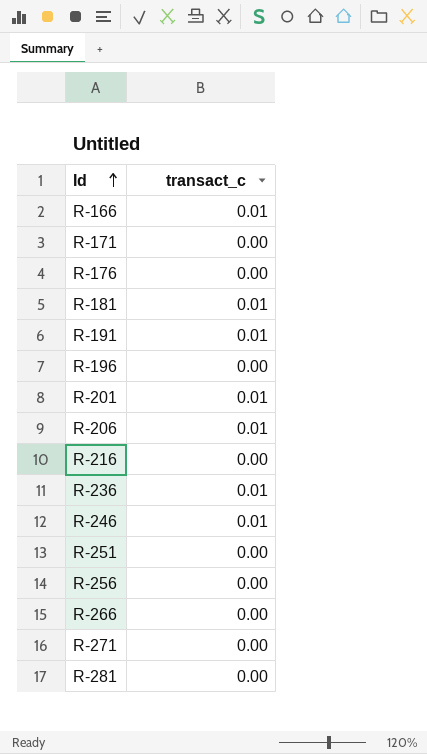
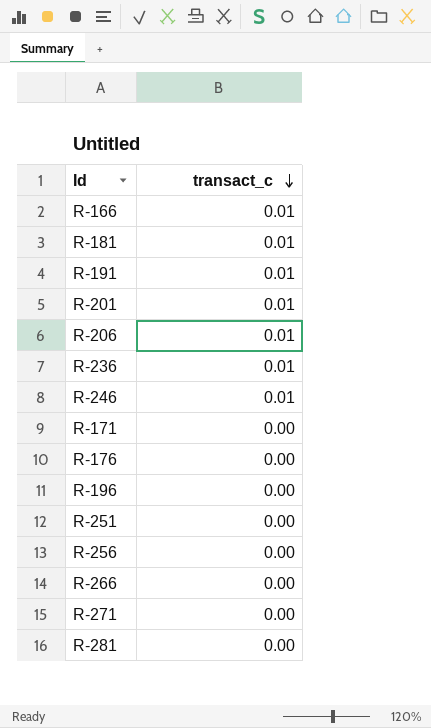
row order: Id ascending -> transact_c descending
row R-216: 0.00 -> none

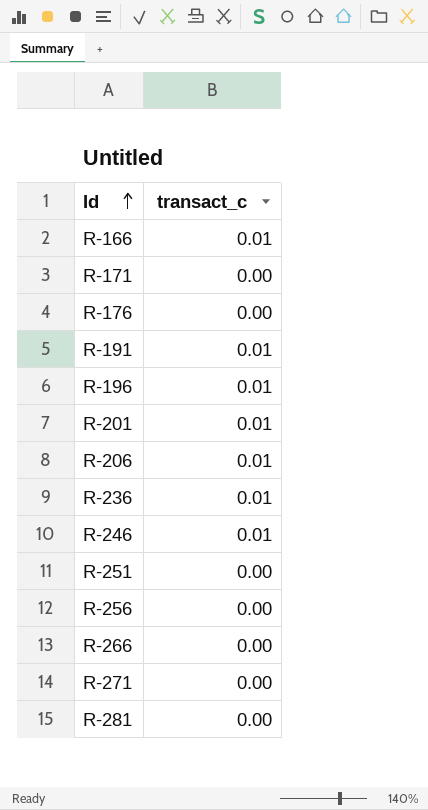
row order: transact_c descending -> Id ascending
row R-181: 0.01 -> none
R-196 | transact_c: 0.00 -> 0.01

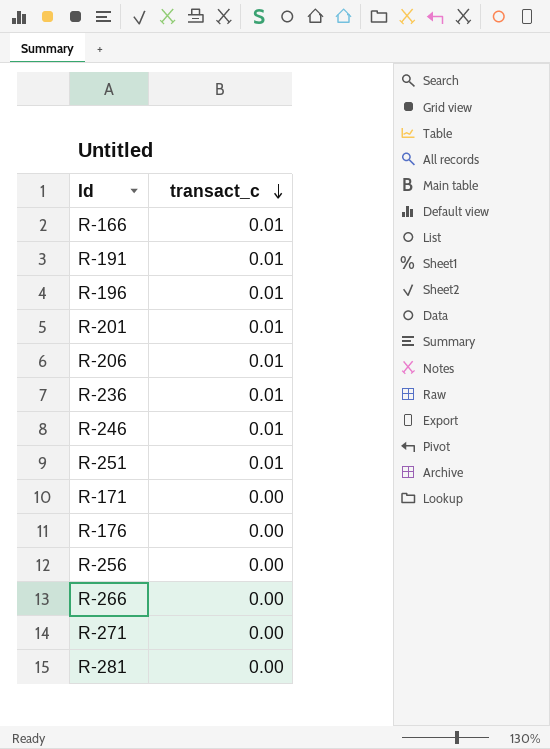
row order: Id ascending -> transact_c descending
R-251 | transact_c: 0.00 -> 0.01

